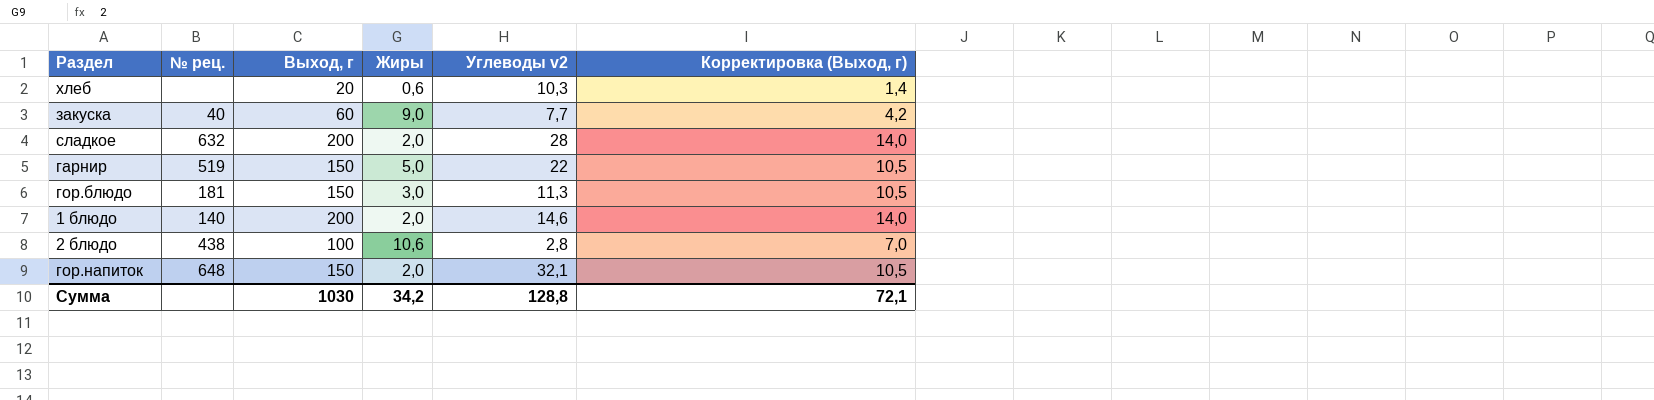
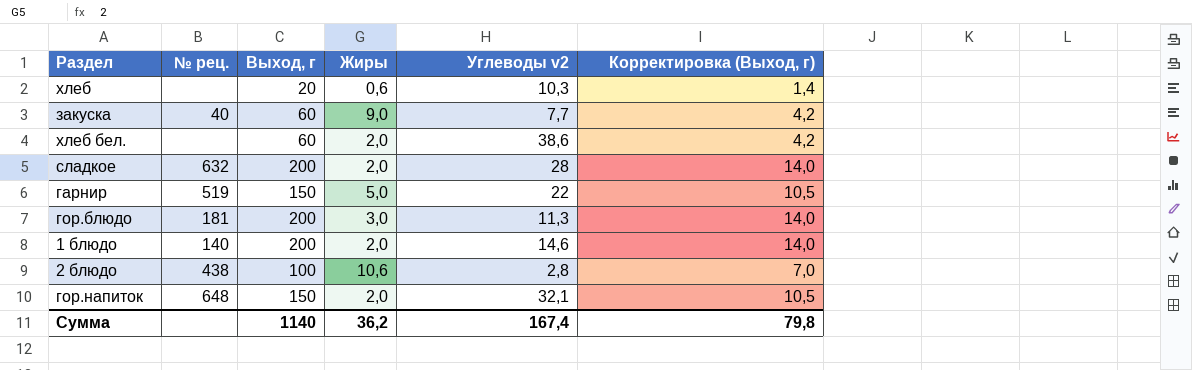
row хлеб бел.: none -> none | 60 | 2,0 | 38,6 | 4,2
гор.блюдо | Выход, г: 150 -> 200
гор.блюдо | Корректировка (Выход, г): 10,5 -> 14,0
Сумма | Выход, г: 1030 -> 1140
Сумма | Жиры: 34,2 -> 36,2
Сумма | Углеводы v2: 128,8 -> 167,4
Сумма | Корректировка (Выход, г): 72,1 -> 79,8

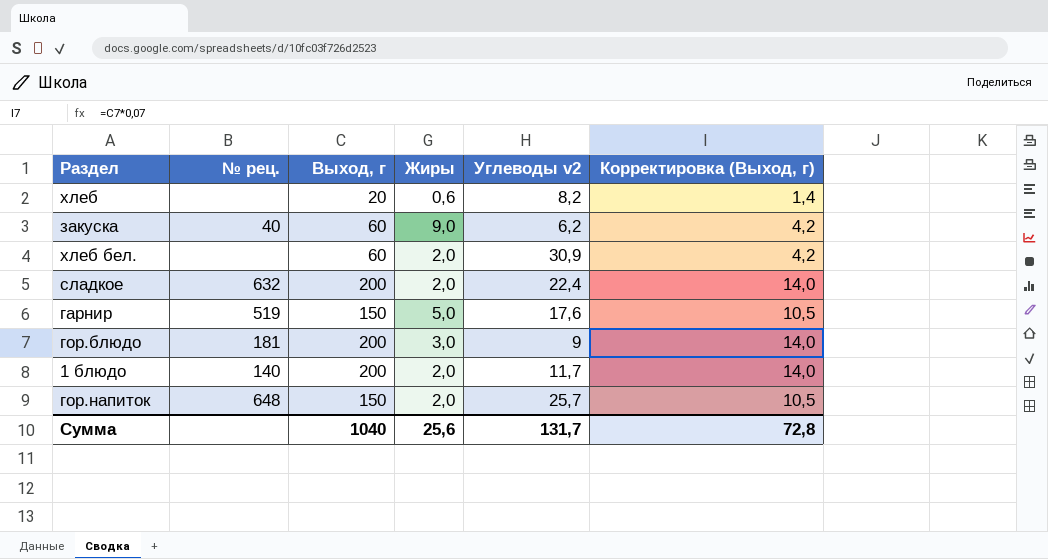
row 2 блюдо: 438 | 100 | 10,6 | 2,8 | 7,0 -> none
хлеб | Углеводы v2: 10,3 -> 8,2
закуска | Углеводы v2: 7,7 -> 6,2
хлеб бел. | Углеводы v2: 38,6 -> 30,9
сладкое | Углеводы v2: 28 -> 22,4
гарнир | Углеводы v2: 22 -> 17,6
гор.блюдо | Углеводы v2: 11,3 -> 9
1 блюдо | Углеводы v2: 14,6 -> 11,7
гор.напиток | Углеводы v2: 32,1 -> 25,7
Сумма | Выход, г: 1140 -> 1040
Сумма | Жиры: 36,2 -> 25,6
Сумма | Углеводы v2: 167,4 -> 131,7
Сумма | Корректировка (Выход, г): 79,8 -> 72,8

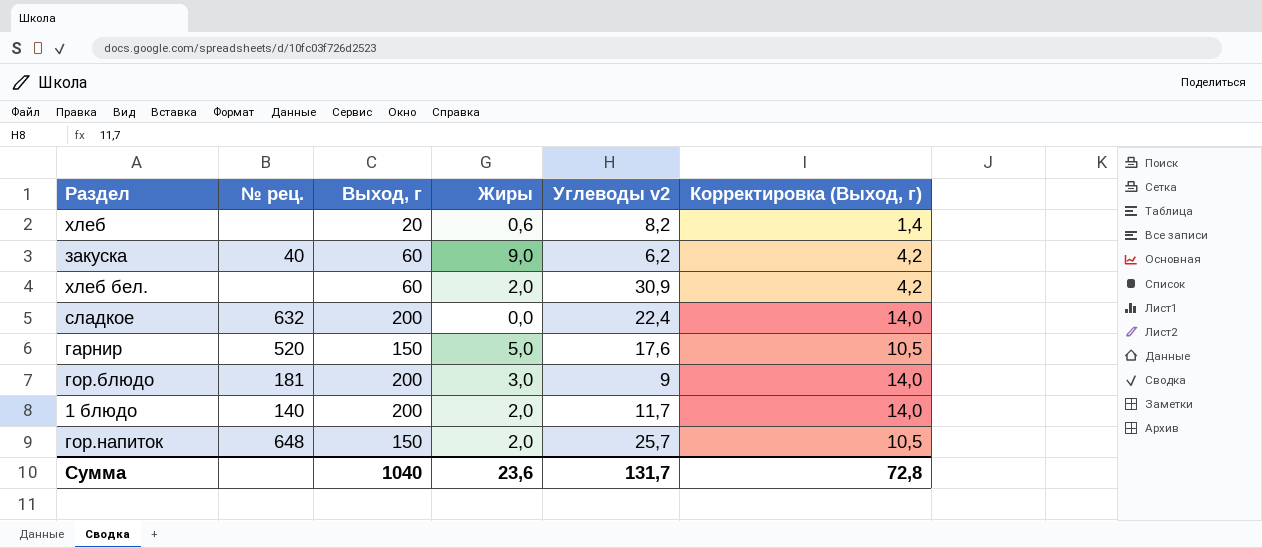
сладкое | Жиры: 2,0 -> 0,0
гарнир | № рец.: 519 -> 520
Сумма | Жиры: 25,6 -> 23,6

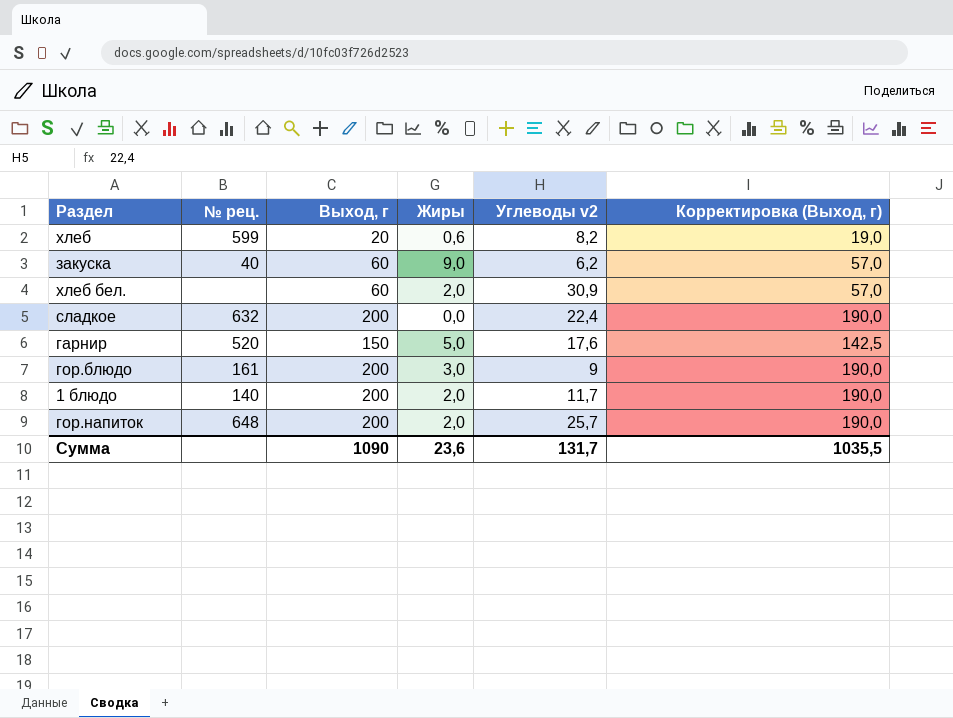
column Корректировка (Выход, г) | formula: [Выход, г] * 0,07 -> [Выход, г] * 0,95
хлеб | № рец.: none -> 599
гор.блюдо | № рец.: 181 -> 161
гор.напиток | Выход, г: 150 -> 200
Сумма | Выход, г: 1040 -> 1090
Сумма | Корректировка (Выход, г): 72,8 -> 1035,5

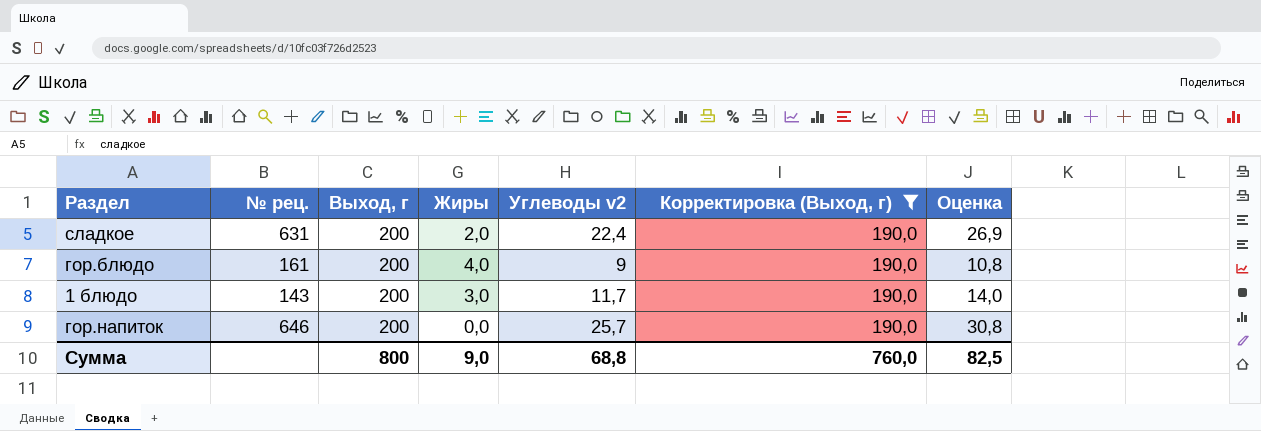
filter: none -> Корректировка (Выход, г) = 190,0
column Оценка | formula: none -> [Углеводы v2] * 1,2
сладкое | № рец.: 632 -> 631
сладкое | Жиры: 0,0 -> 2,0
гор.блюдо | Жиры: 3,0 -> 4,0
1 блюдо | № рец.: 140 -> 143
1 блюдо | Жиры: 2,0 -> 3,0
гор.напиток | № рец.: 648 -> 646
гор.напиток | Жиры: 2,0 -> 0,0
Сумма | Выход, г: 1090 -> 800
Сумма | Жиры: 23,6 -> 9,0
Сумма | Углеводы v2: 131,7 -> 68,8
Сумма | Корректировка (Выход, г): 1035,5 -> 760,0

